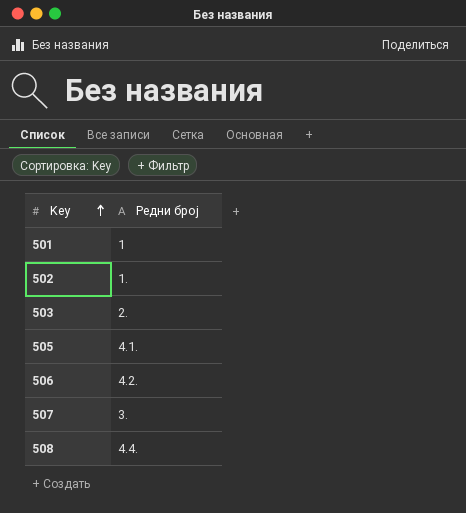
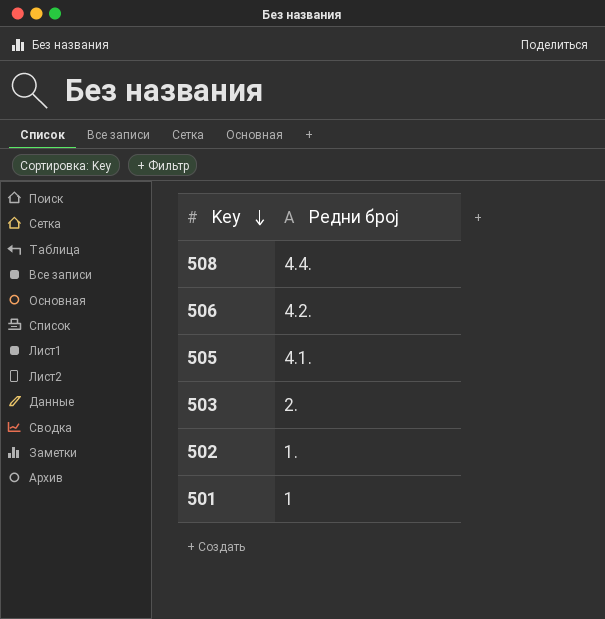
row order: Key ascending -> Key descending
row 507: 3. -> none

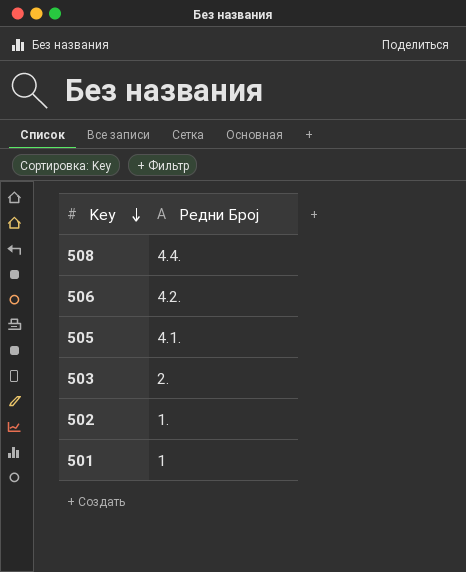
column name: Редни број -> Редни Број

